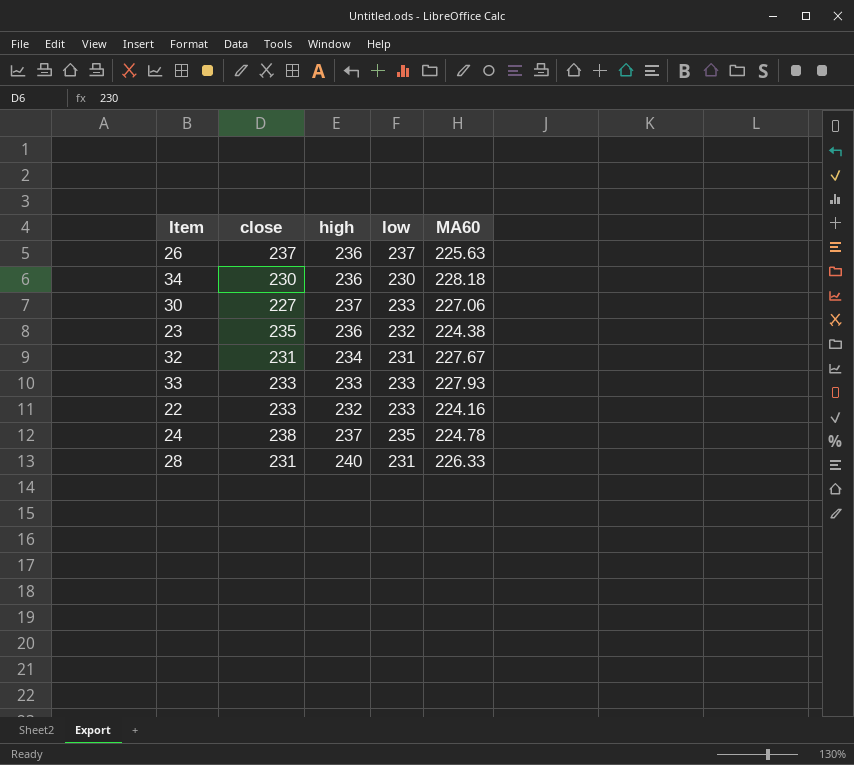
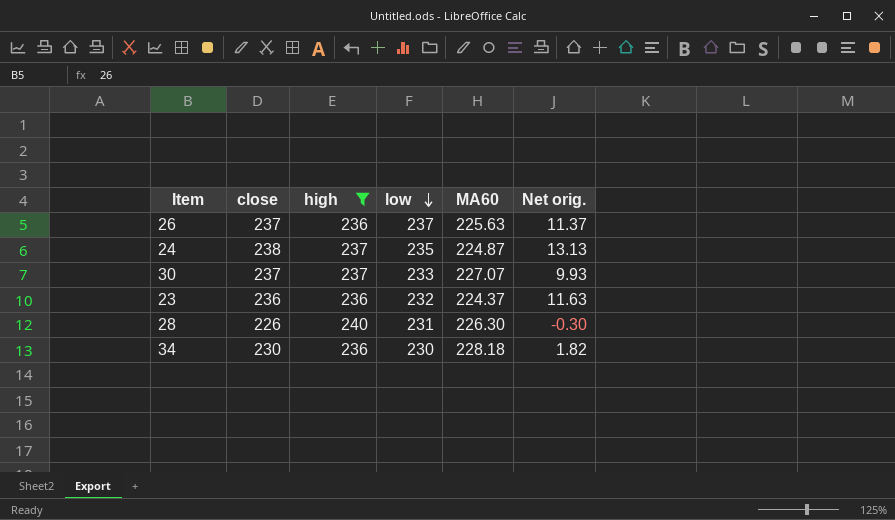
filter: none -> high >= 236
row order: none -> low descending
column Net orig. | formula: none -> [close] - [MA60]
24 | MA60: 224.78 -> 224.87
30 | close: 227 -> 237
30 | MA60: 227.06 -> 227.07
23 | close: 235 -> 236
23 | MA60: 224.38 -> 224.37
28 | close: 231 -> 226
28 | MA60: 226.33 -> 226.30

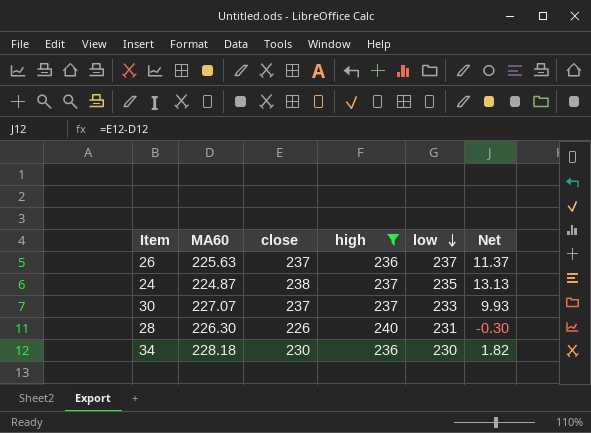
column MA60 | position: 5 -> 2
column name: Net orig. -> Net
row 23: 236 | 236 | 232 | 224.37 | 11.63 -> none

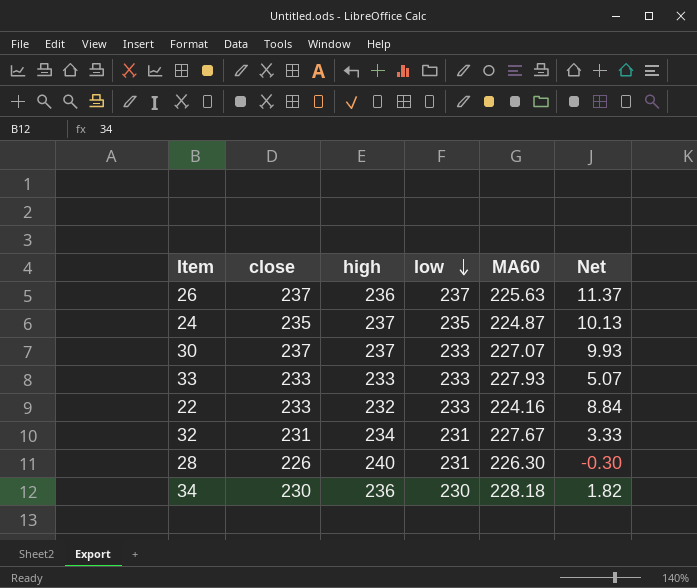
filter: high >= 236 -> none
column MA60 | position: 2 -> 5
24 | close: 238 -> 235
24 | Net: 13.13 -> 10.13

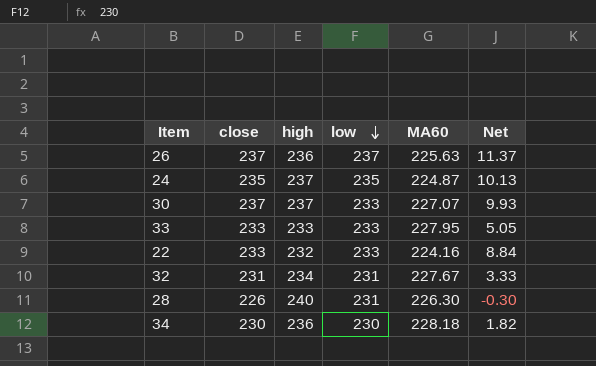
33 | MA60: 227.93 -> 227.95
33 | Net: 5.07 -> 5.05

